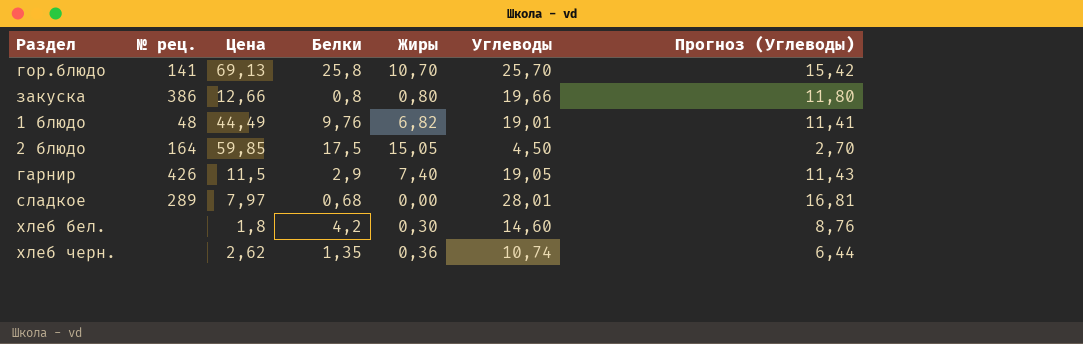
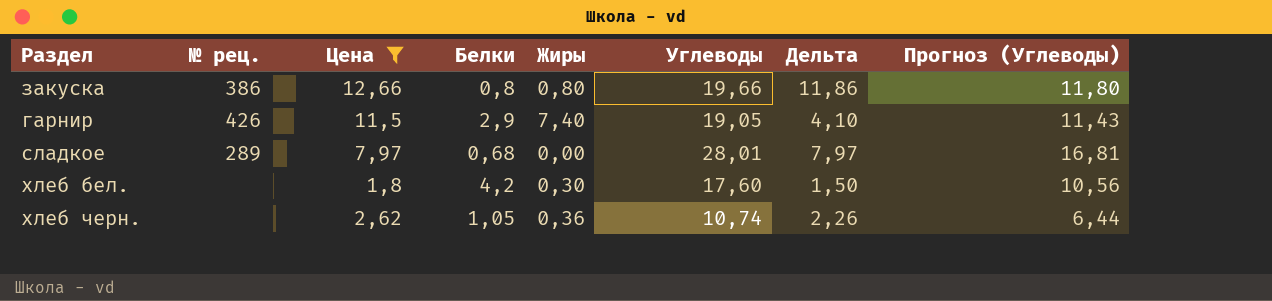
filter: none -> Цена <= 12,66
column Дельта | formula: none -> [Цена] - [Жиры]
хлеб бел. | Углеводы: 14,60 -> 17,60
хлеб бел. | Прогноз (Углеводы): 8,76 -> 10,56
хлеб черн. | Белки: 1,35 -> 1,05

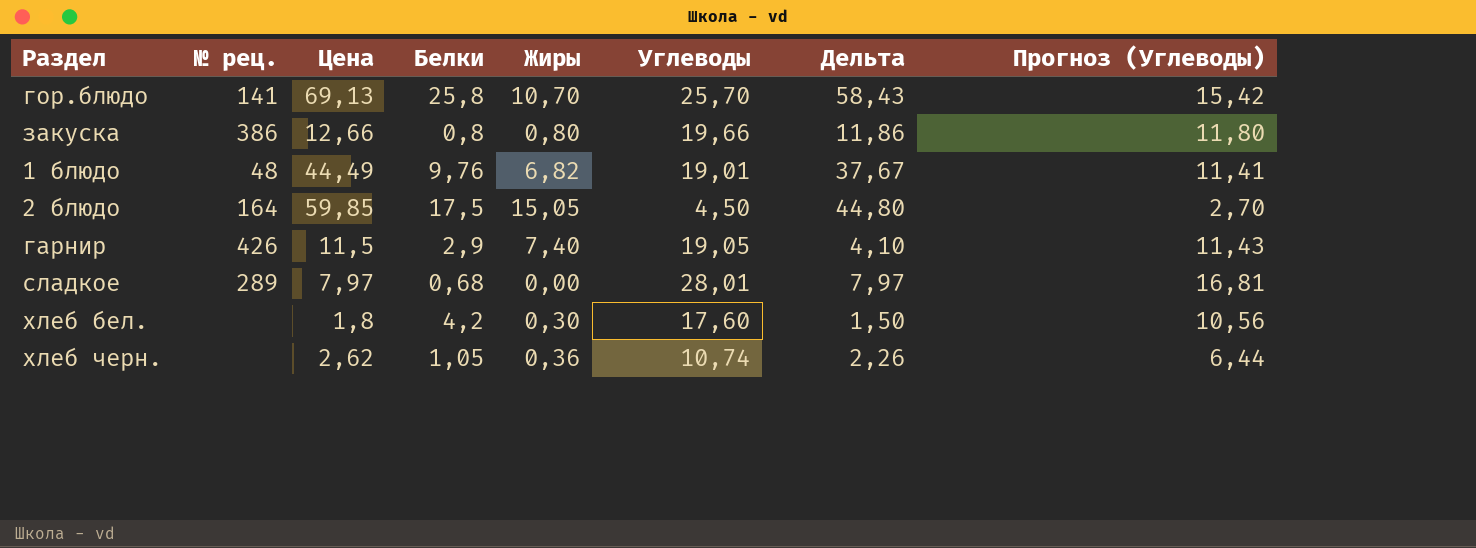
filter: Цена <= 12,66 -> none

